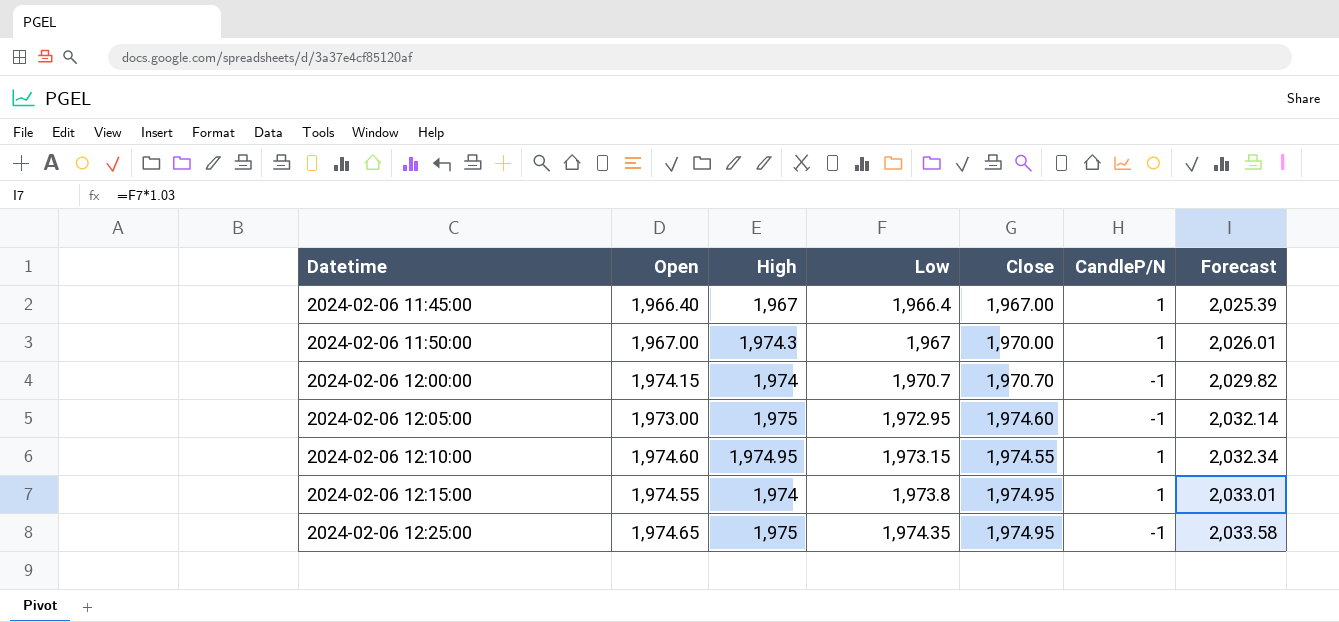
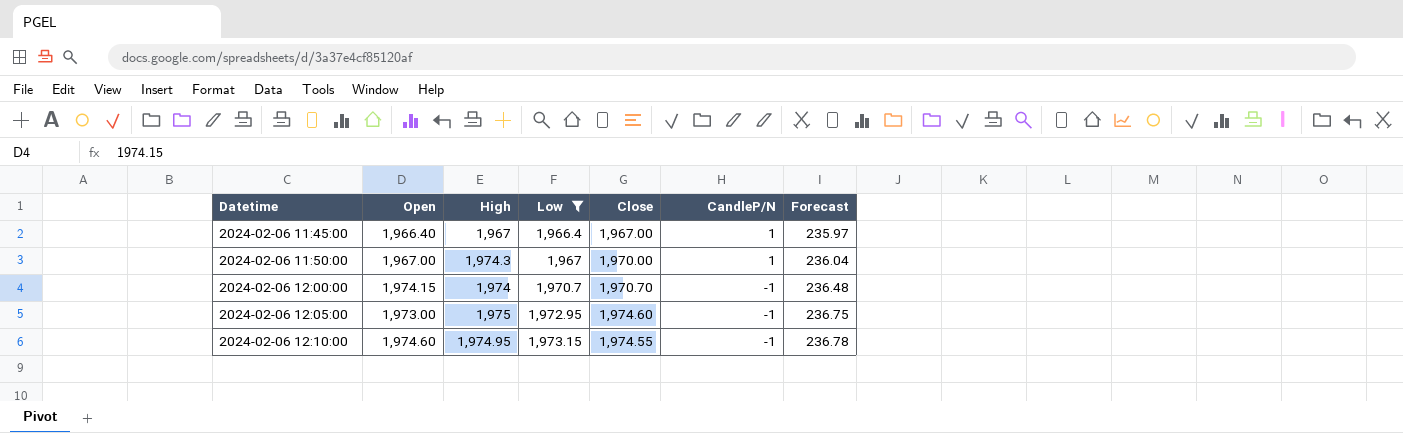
filter: none -> Low <= 1,973.15
column Forecast | formula: [Low] * 1.03 -> [Low] * 0.12
2024-02-06 12:10:00 | CandleP/N: 1 -> -1

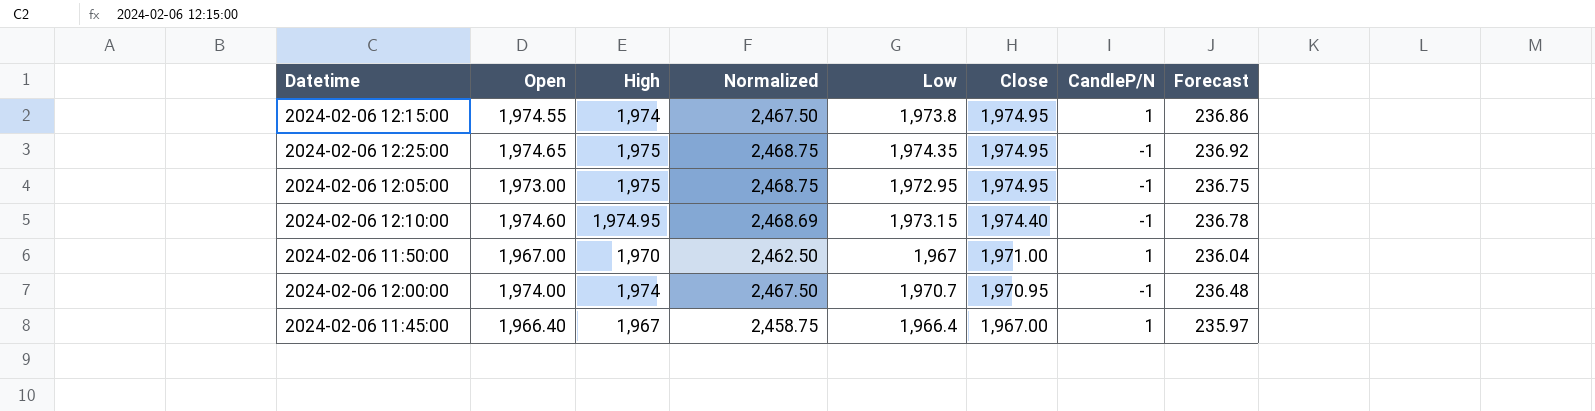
filter: Low <= 1,973.15 -> none
row order: Datetime ascending -> Close descending
column Normalized | formula: none -> [High] * 1.25
2024-02-06 12:05:00 | Close: 1,974.60 -> 1,974.95
2024-02-06 12:10:00 | Close: 1,974.55 -> 1,974.40
2024-02-06 11:50:00 | High: 1,974.3 -> 1,970
2024-02-06 11:50:00 | Close: 1,970.00 -> 1,971.00
2024-02-06 12:00:00 | Open: 1,974.15 -> 1,974.00
2024-02-06 12:00:00 | Close: 1,970.70 -> 1,970.95

